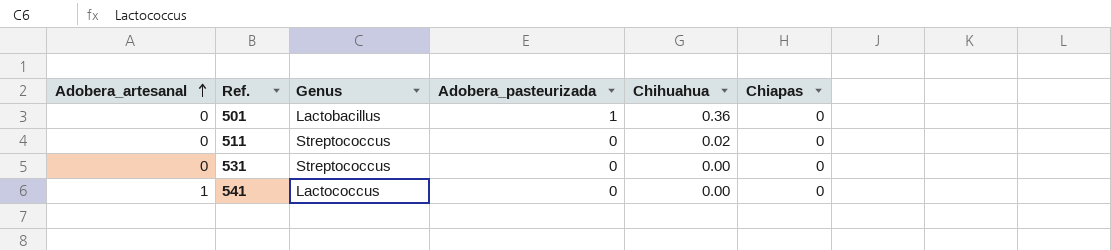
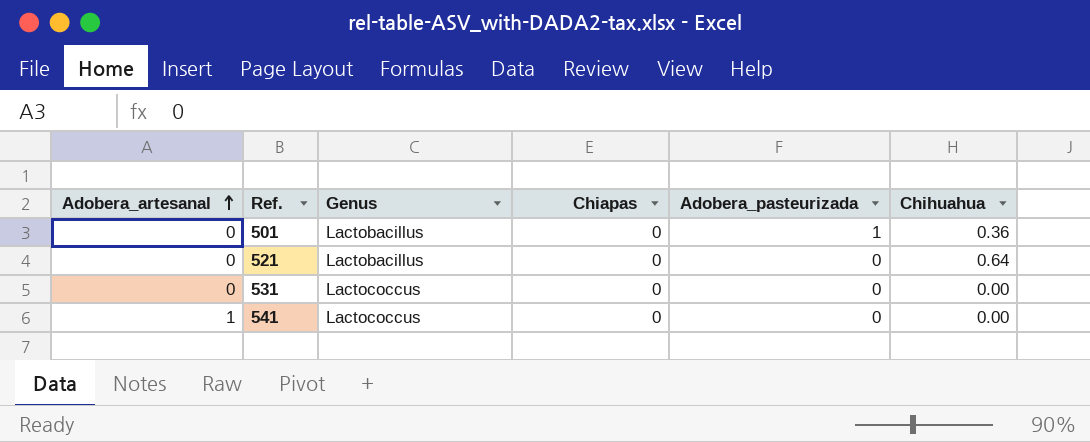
column Chiapas | position: 6 -> 4
row 511: 0 | Streptococcus | 0 | 0.02 | 0 -> none
row 521: none -> 0 | Lactobacillus | 0 | 0 | 0.64
531 | Genus: Streptococcus -> Lactococcus

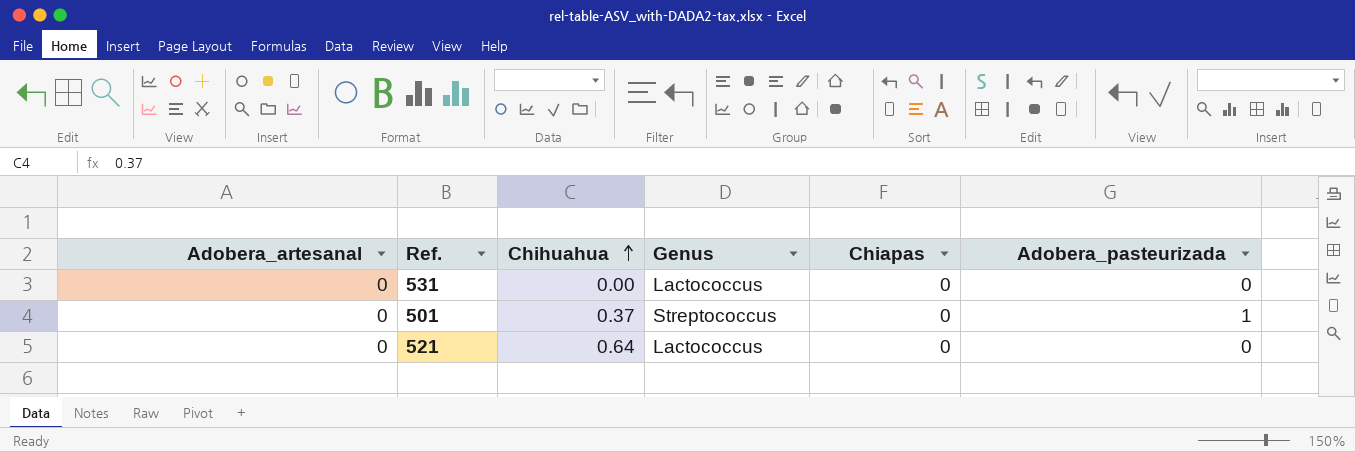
row order: Adobera_artesanal ascending -> Chihuahua ascending
column Chihuahua | position: 6 -> 3
row 541: 1 | Lactococcus | 0 | 0 | 0.00 -> none
501 | Chihuahua: 0.36 -> 0.37
501 | Genus: Lactobacillus -> Streptococcus
521 | Genus: Lactobacillus -> Lactococcus

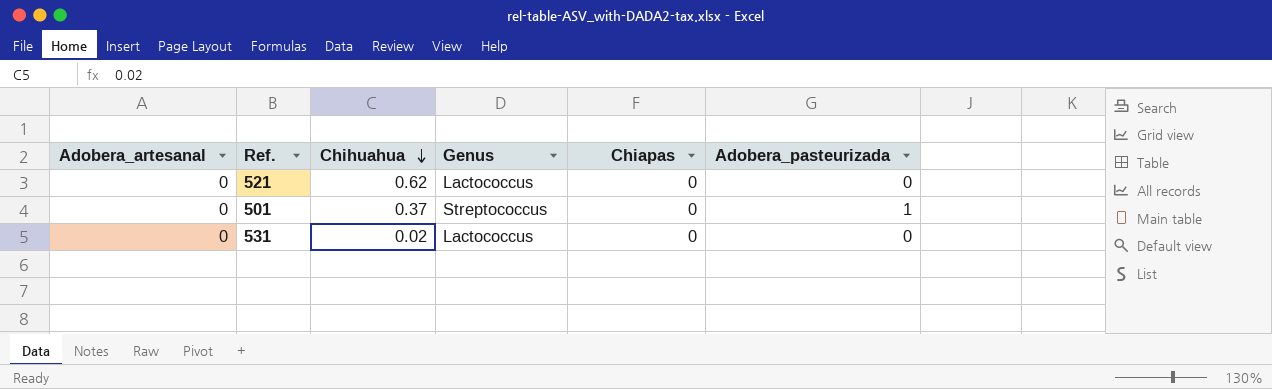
row order: Chihuahua ascending -> Chihuahua descending
521 | Chihuahua: 0.64 -> 0.62
531 | Chihuahua: 0.00 -> 0.02

